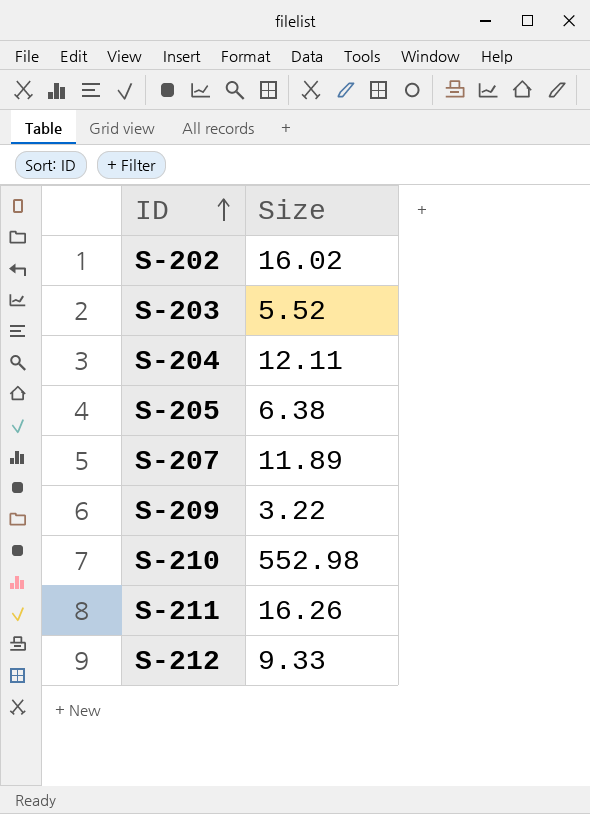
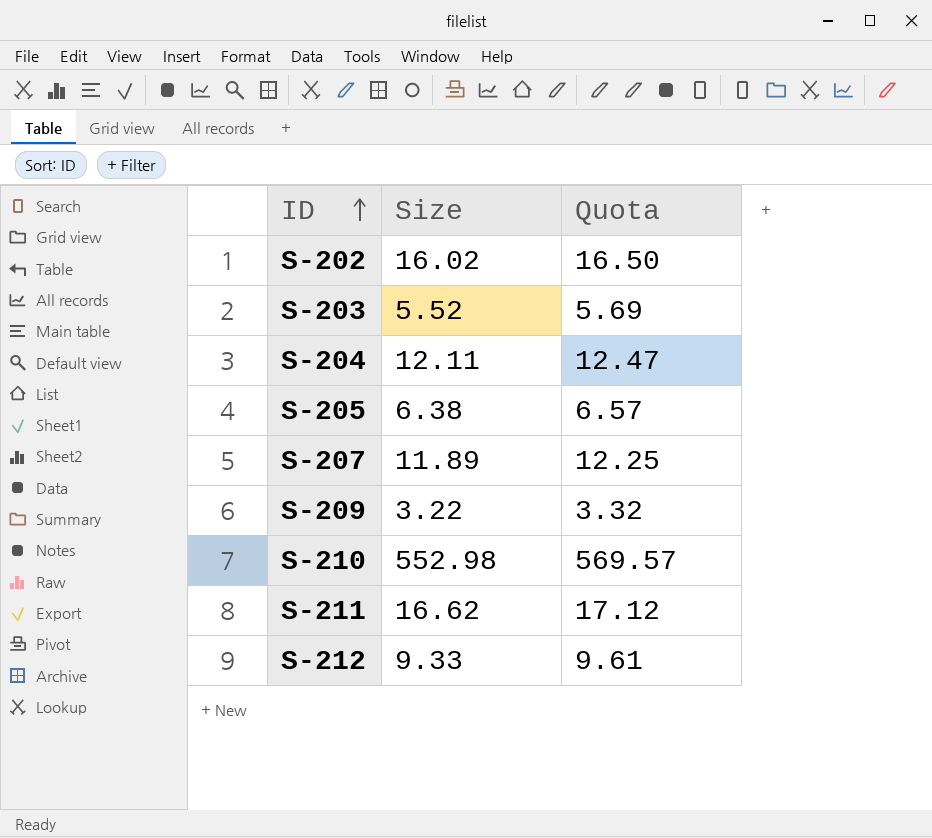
column Quota | formula: none -> [Size] * 1.03
S-211 | Size: 16.26 -> 16.62

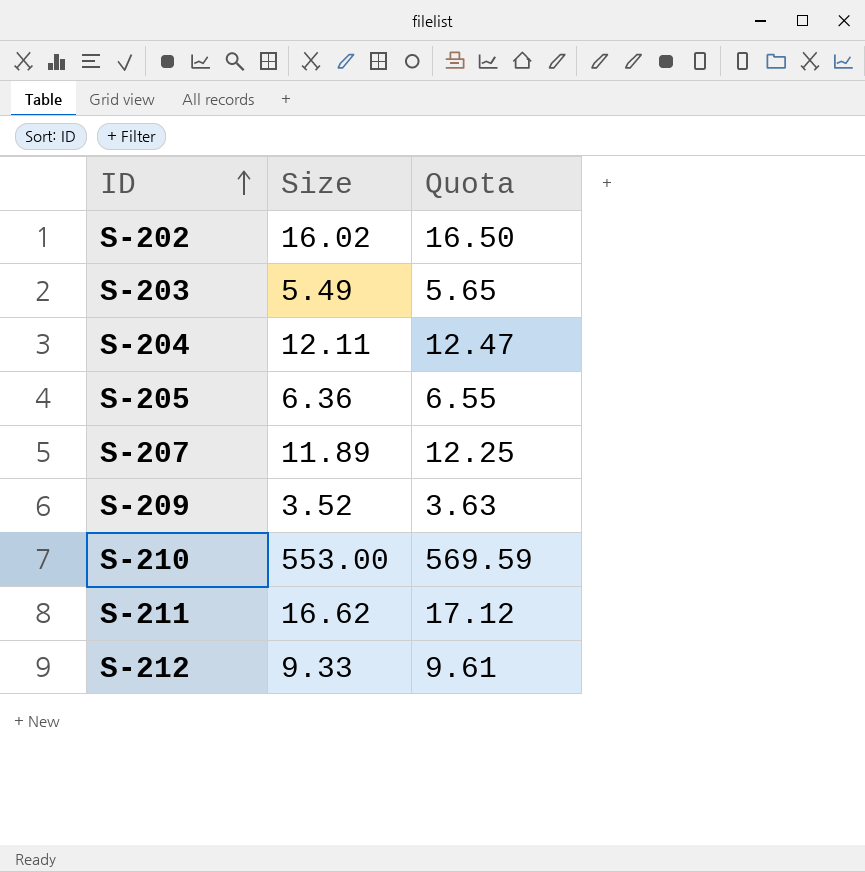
S-203 | Size: 5.52 -> 5.49
S-203 | Quota: 5.69 -> 5.65
S-205 | Size: 6.38 -> 6.36
S-205 | Quota: 6.57 -> 6.55
S-209 | Size: 3.22 -> 3.52
S-209 | Quota: 3.32 -> 3.63
S-210 | Size: 552.98 -> 553.00
S-210 | Quota: 569.57 -> 569.59

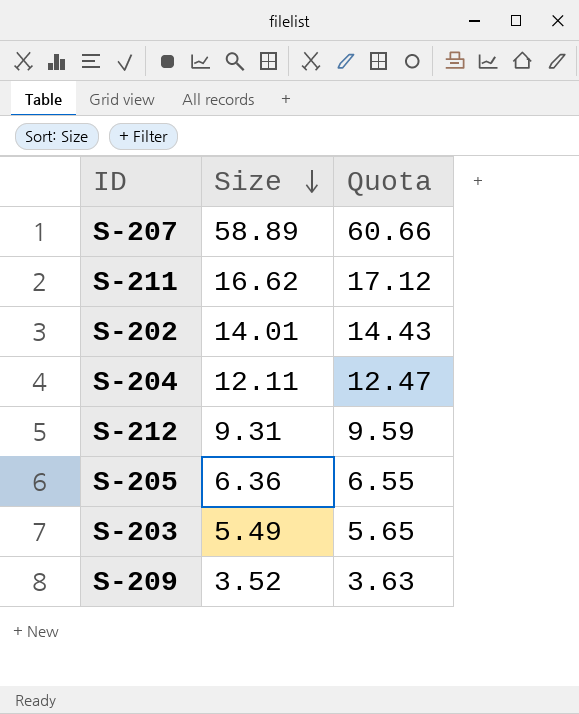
row order: ID ascending -> Size descending
row S-210: 553.00 | 569.59 -> none
S-207 | Size: 11.89 -> 58.89
S-207 | Quota: 12.25 -> 60.66
S-202 | Size: 16.02 -> 14.01
S-202 | Quota: 16.50 -> 14.43
S-212 | Size: 9.33 -> 9.31
S-212 | Quota: 9.61 -> 9.59

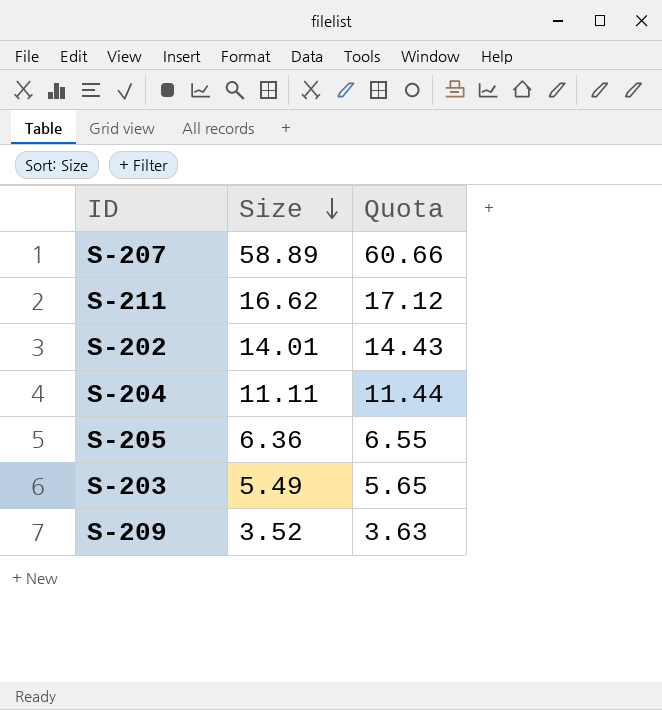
row S-212: 9.31 | 9.59 -> none
S-204 | Size: 12.11 -> 11.11
S-204 | Quota: 12.47 -> 11.44

